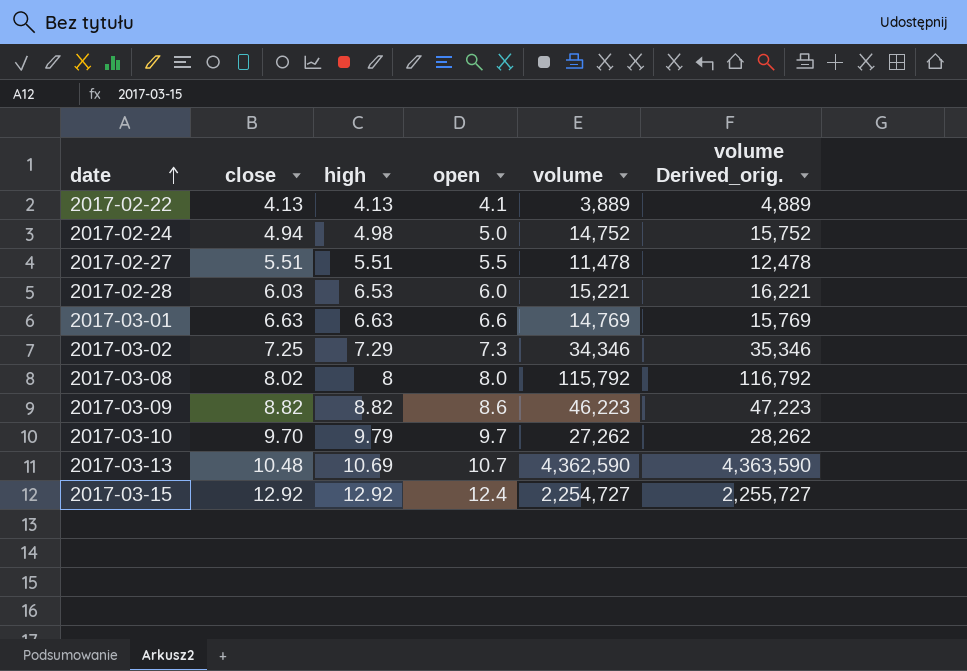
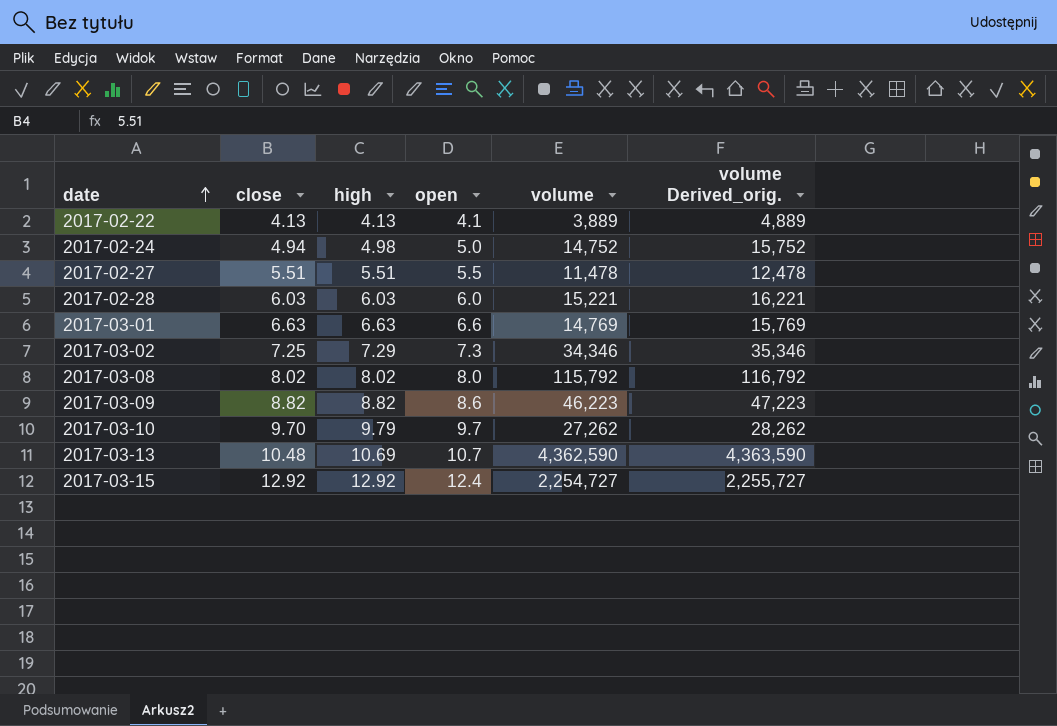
2017-02-28 | high: 6.53 -> 6.03
2017-03-08 | high: 8 -> 8.02

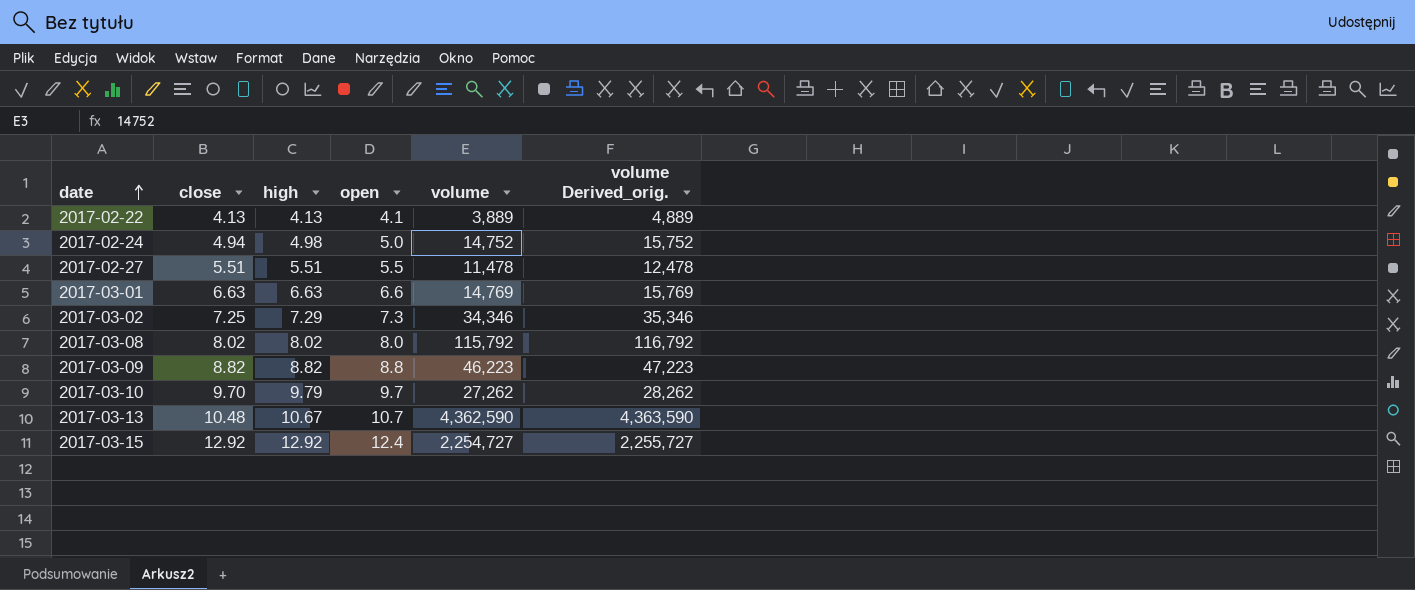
row 2017-02-28: 6.03 | 6.03 | 6.0 | 15,221 | 16,221 -> none
2017-03-09 | open: 8.6 -> 8.8
2017-03-13 | high: 10.69 -> 10.67

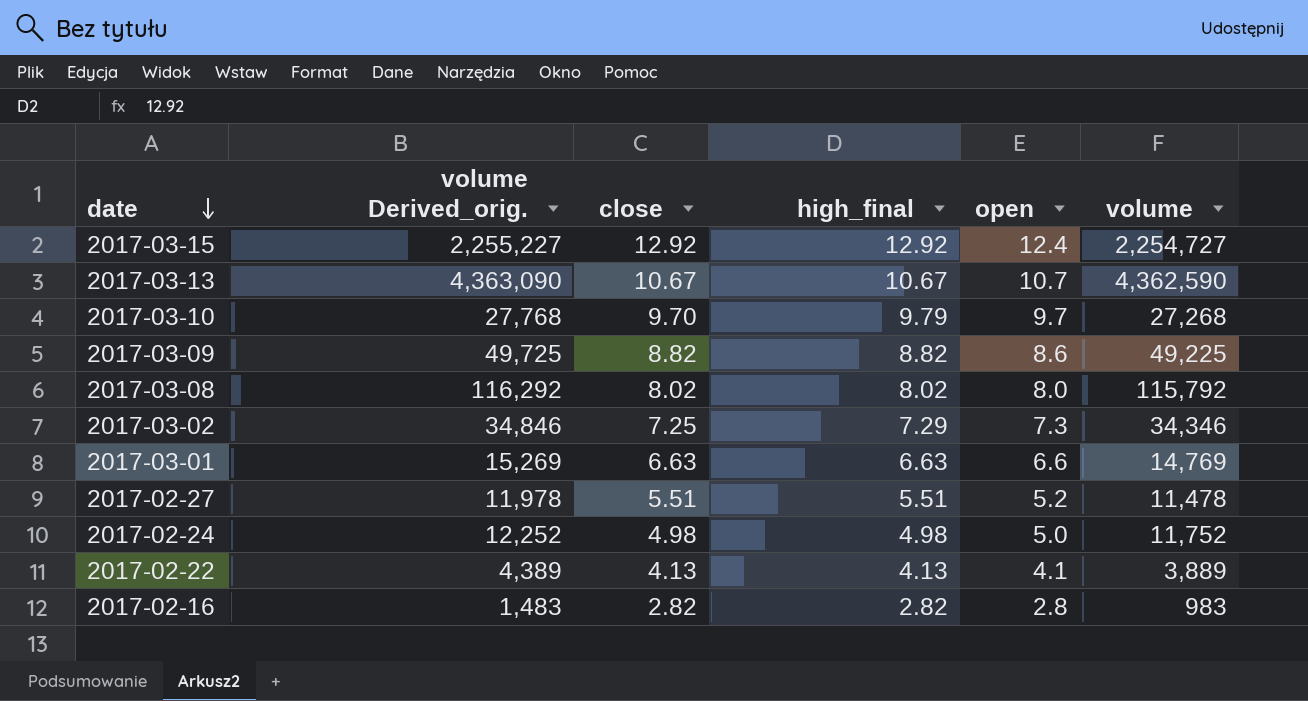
row order: date ascending -> date descending
column volume Derived_orig. | formula: [volume] + 1000 -> [volume] + 500
column volume Derived_orig. | position: 6 -> 2
column name: high -> high_final
2017-03-13 | close: 10.48 -> 10.67
2017-03-10 | volume: 27,262 -> 27,268
2017-03-09 | open: 8.8 -> 8.6
2017-03-09 | volume: 46,223 -> 49,225
2017-02-27 | open: 5.5 -> 5.2
2017-02-24 | close: 4.94 -> 4.98
2017-02-24 | volume: 14,752 -> 11,752
row 2017-02-16: none -> 1,483 | 2.82 | 2.82 | 2.8 | 983

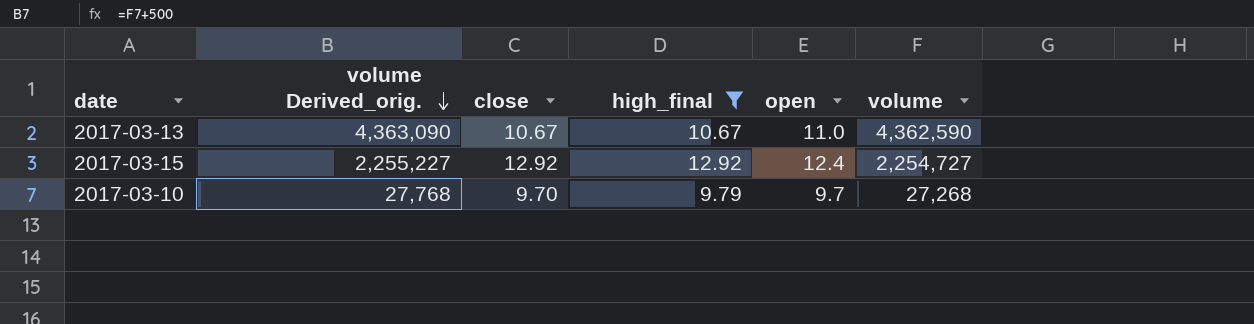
filter: none -> high_final >= 9.79
row order: date descending -> volume Derived_orig. descending
2017-03-13 | open: 10.7 -> 11.0

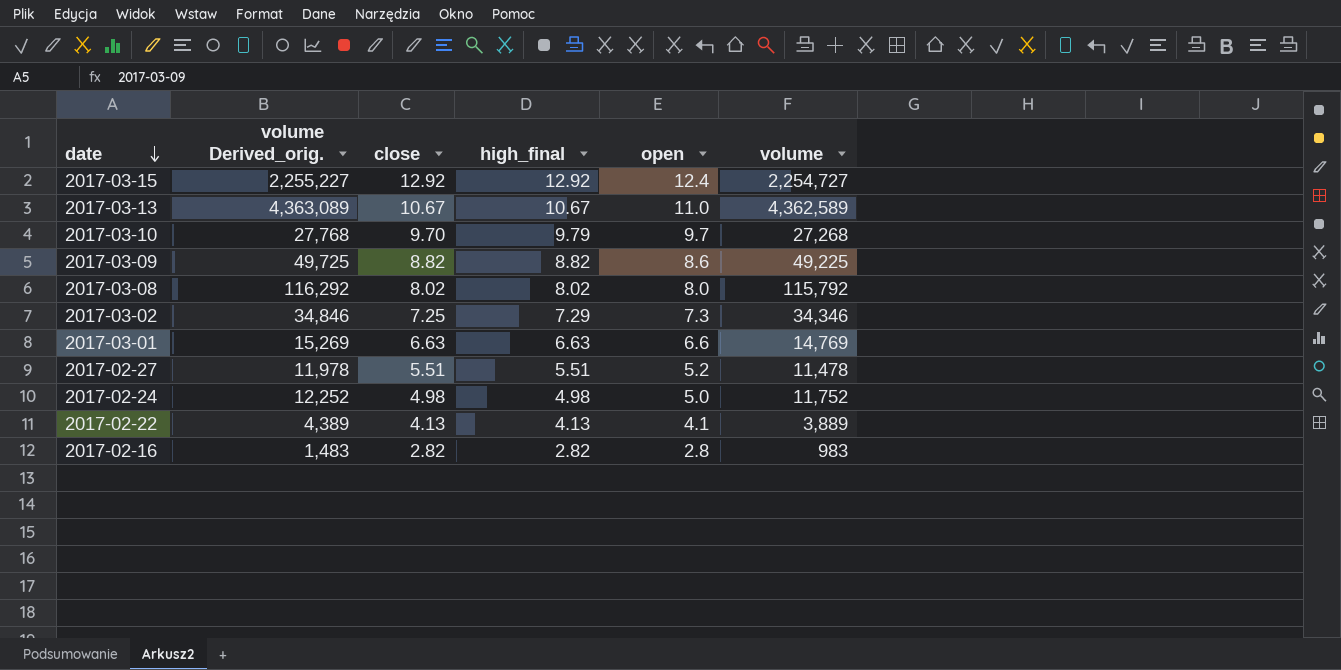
filter: high_final >= 9.79 -> none
row order: volume Derived_orig. descending -> date descending
2017-03-13 | volume Derived_orig.: 4,363,090 -> 4,363,089
2017-03-13 | volume: 4,362,590 -> 4,362,589

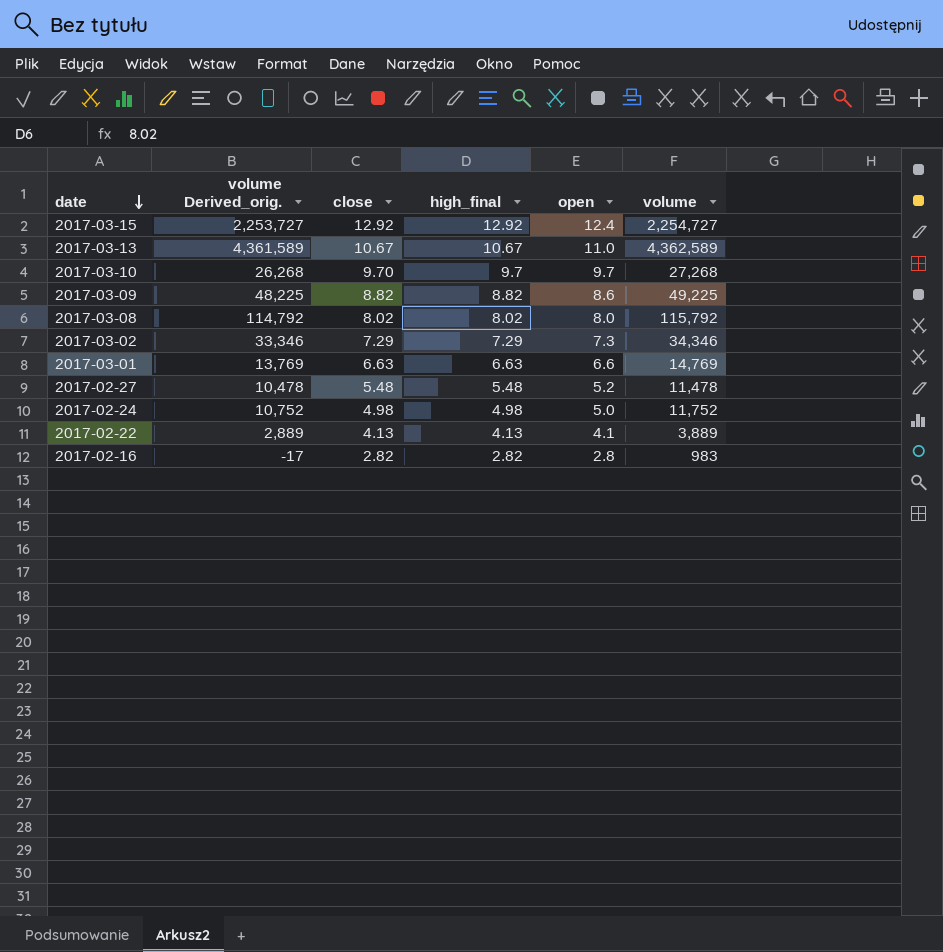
column volume Derived_orig. | formula: [volume] + 500 -> [volume] - 1000
2017-03-10 | high_final: 9.79 -> 9.7
2017-03-02 | close: 7.25 -> 7.29
2017-02-27 | close: 5.51 -> 5.48
2017-02-27 | high_final: 5.51 -> 5.48

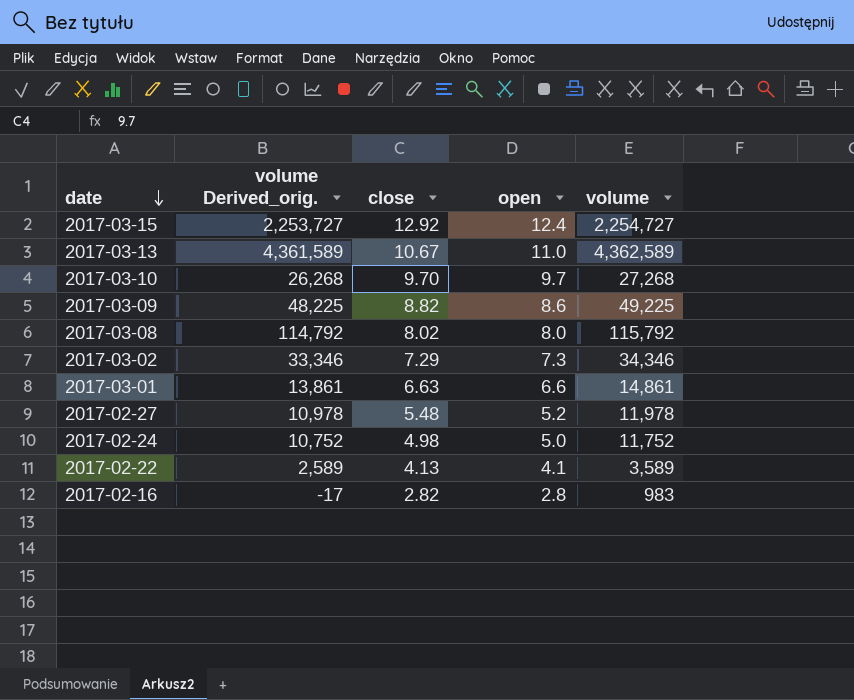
column high_final | position: 4 -> none
2017-03-01 | volume Derived_orig.: 13,769 -> 13,861
2017-03-01 | volume: 14,769 -> 14,861
2017-02-27 | volume Derived_orig.: 10,478 -> 10,978
2017-02-27 | volume: 11,478 -> 11,978
2017-02-22 | volume Derived_orig.: 2,889 -> 2,589
2017-02-22 | volume: 3,889 -> 3,589

